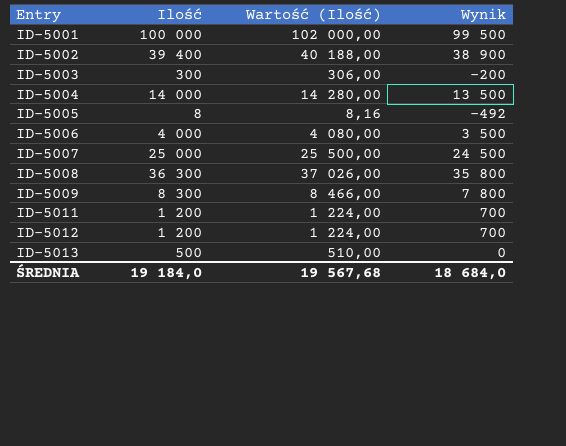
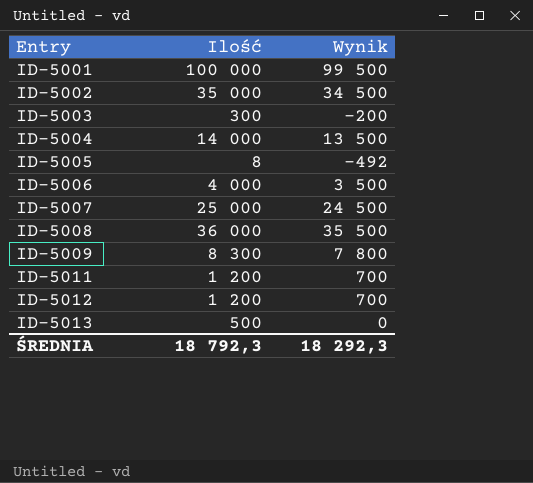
column Wartość (Ilość) | formula: [Ilość] * 1,02 -> none
ID-5002 | Ilość: 39 400 -> 35 000
ID-5002 | Wynik: 38 900 -> 34 500
ID-5008 | Ilość: 36 300 -> 36 000
ID-5008 | Wynik: 35 800 -> 35 500
ŚREDNIA | Ilość: 19 184,0 -> 18 792,3
ŚREDNIA | Wynik: 18 684,0 -> 18 292,3

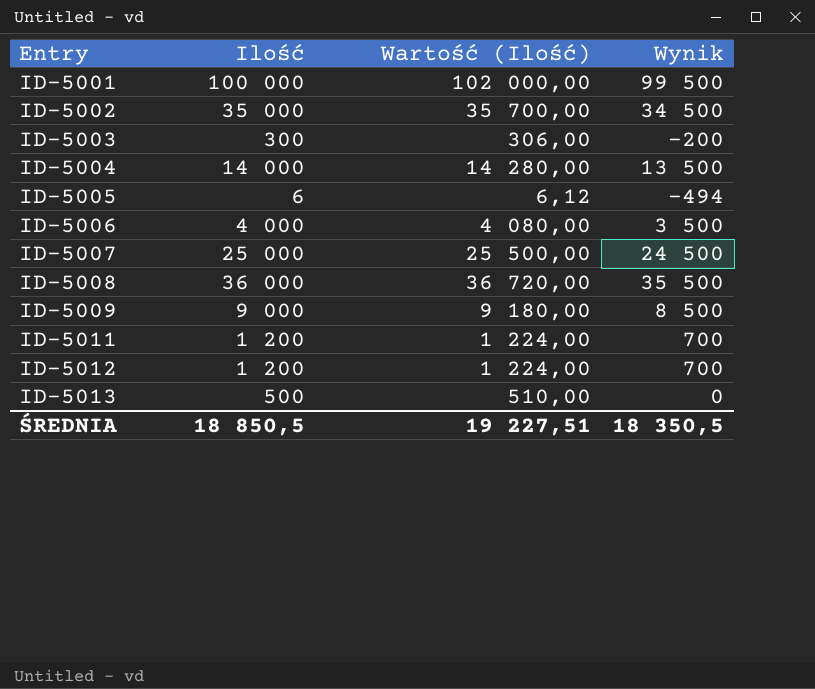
column Wartość (Ilość) | formula: none -> [Ilość] * 1,02
ID-5005 | Ilość: 8 -> 6
ID-5005 | Wynik: -492 -> -494
ID-5009 | Ilość: 8 300 -> 9 000
ID-5009 | Wynik: 7 800 -> 8 500
ŚREDNIA | Ilość: 18 792,3 -> 18 850,5
ŚREDNIA | Wynik: 18 292,3 -> 18 350,5

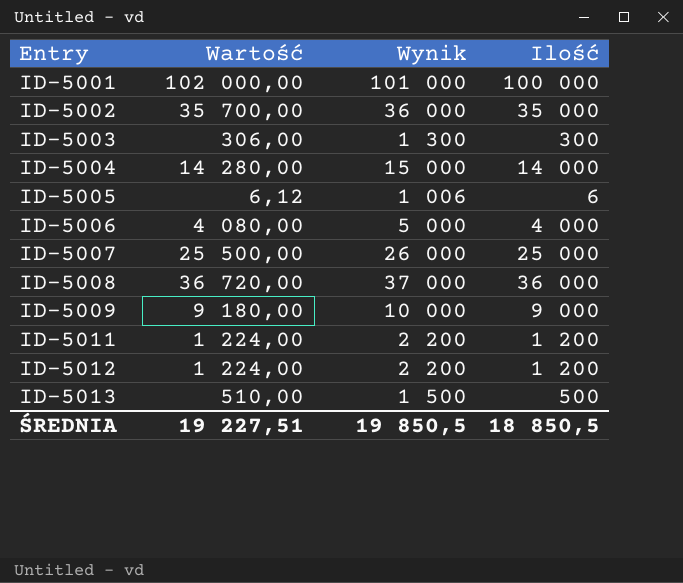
column name: Wartość (Ilość) -> Wartość
column Wynik | formula: [Ilość] - 500 -> [Ilość] + 1000
column Ilość | position: 2 -> 4
ŚREDNIA | Wynik: 18 350,5 -> 19 850,5

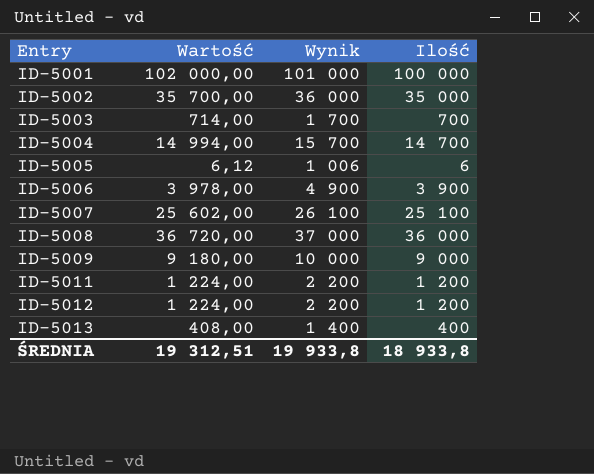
ID-5003 | Wartość: 306,00 -> 714,00
ID-5003 | Wynik: 1 300 -> 1 700
ID-5003 | Ilość: 300 -> 700
ID-5004 | Wartość: 14 280,00 -> 14 994,00
ID-5004 | Wynik: 15 000 -> 15 700
ID-5004 | Ilość: 14 000 -> 14 700
ID-5006 | Wartość: 4 080,00 -> 3 978,00
ID-5006 | Wynik: 5 000 -> 4 900
ID-5006 | Ilość: 4 000 -> 3 900
ID-5007 | Wartość: 25 500,00 -> 25 602,00
ID-5007 | Wynik: 26 000 -> 26 100
ID-5007 | Ilość: 25 000 -> 25 100
ID-5013 | Wartość: 510,00 -> 408,00
ID-5013 | Wynik: 1 500 -> 1 400
ID-5013 | Ilość: 500 -> 400
ŚREDNIA | Wartość: 19 227,51 -> 19 312,51
ŚREDNIA | Wynik: 19 850,5 -> 19 933,8
ŚREDNIA | Ilość: 18 850,5 -> 18 933,8

